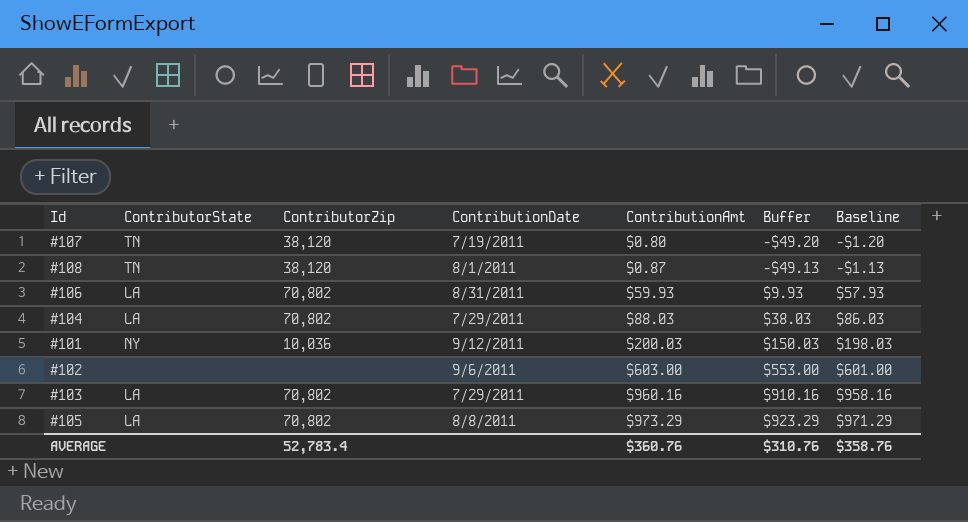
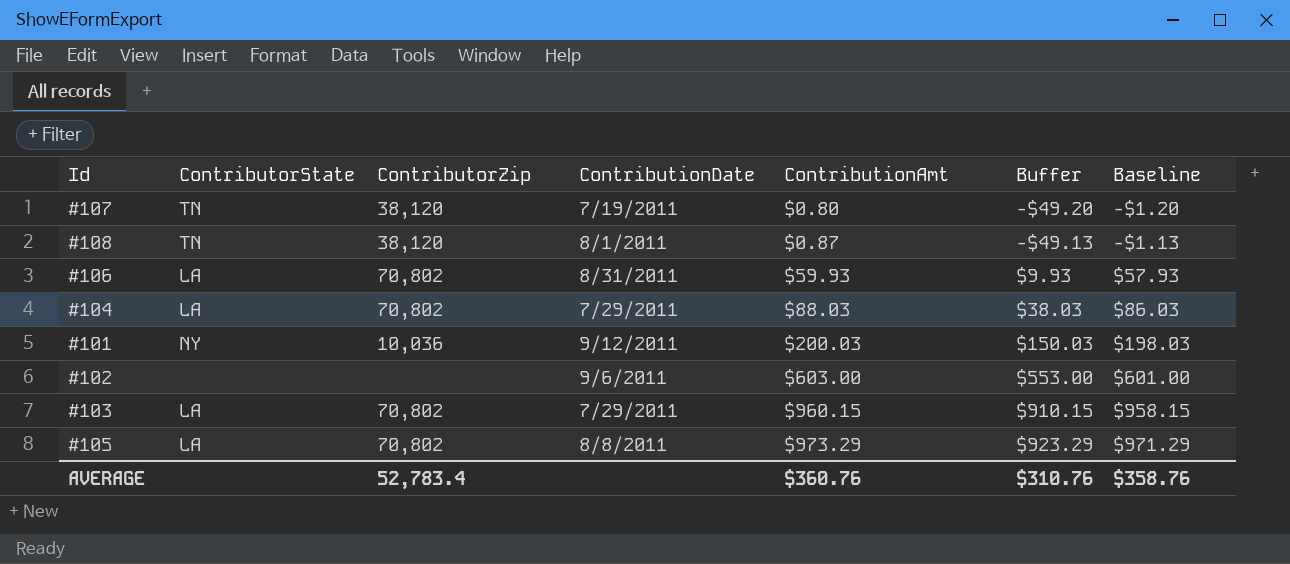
#103 | ContributionAmt: $960.16 -> $960.15
#103 | Buffer: $910.16 -> $910.15
#103 | Baseline: $958.16 -> $958.15

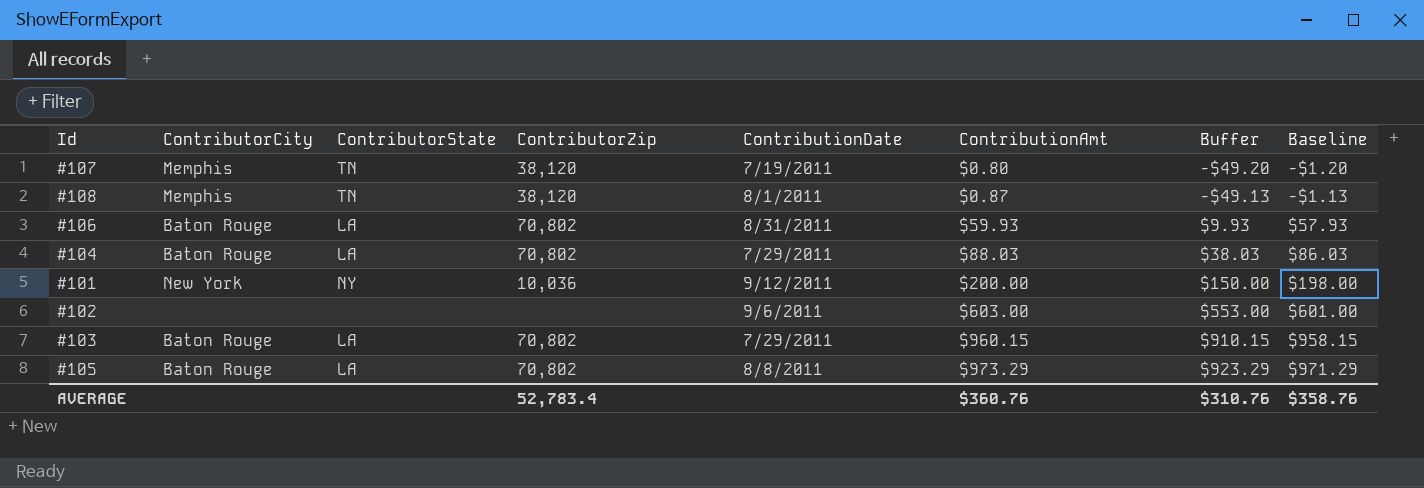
column ContributorCity | position: none -> 2
#101 | ContributionAmt: $200.03 -> $200.00
#101 | Buffer: $150.03 -> $150.00
#101 | Baseline: $198.03 -> $198.00

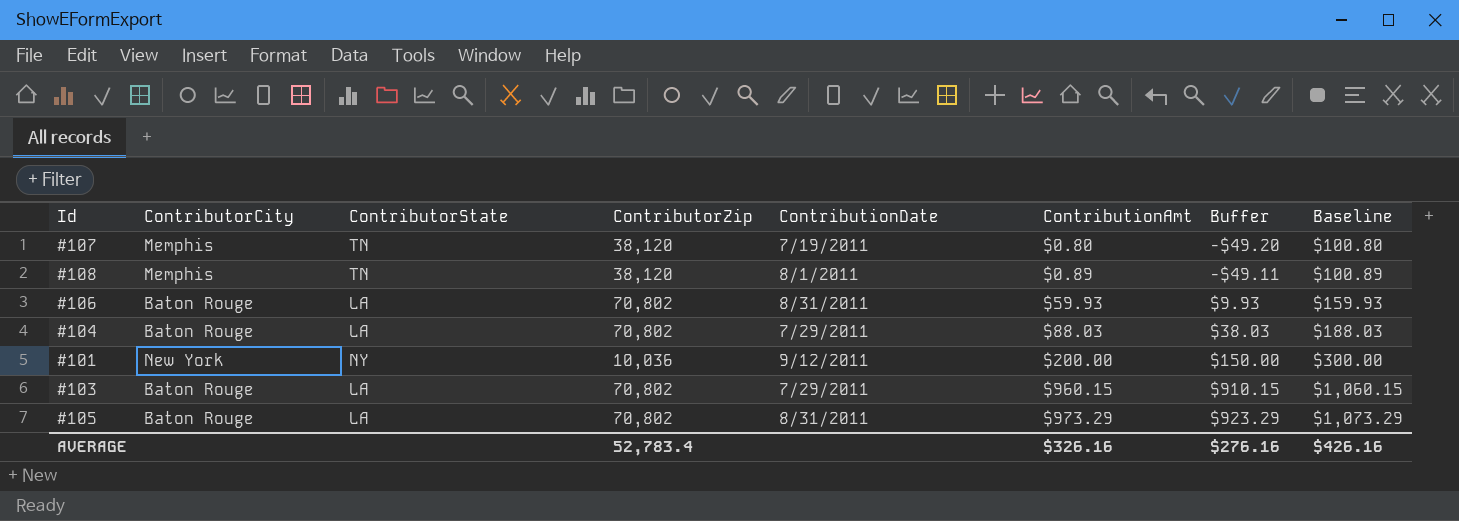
column Baseline | formula: [ContributionAmt] - 2 -> [ContributionAmt] + 100
row #102: none | none | none | 9/6/2011 | $603.00 | $553.00 | $601.00 -> none
#108 | ContributionAmt: $0.87 -> $0.89
#108 | Buffer: -$49.13 -> -$49.11
#105 | ContributionDate: 8/8/2011 -> 8/31/2011
AVERAGE | ContributionAmt: $360.76 -> $326.16
AVERAGE | Buffer: $310.76 -> $276.16
AVERAGE | Baseline: $358.76 -> $426.16

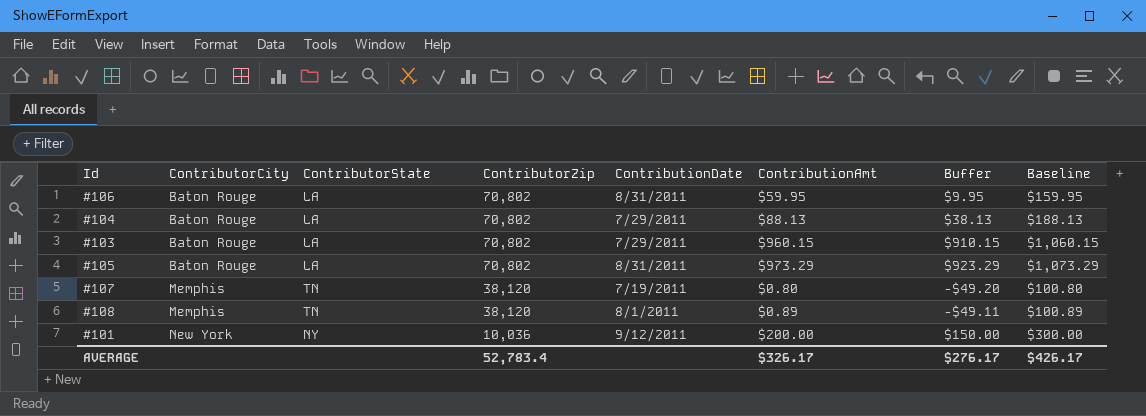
row order: ContributionAmt ascending -> ContributorCity ascending
#106 | ContributionAmt: $59.93 -> $59.95
#106 | Buffer: $9.93 -> $9.95
#106 | Baseline: $159.93 -> $159.95
#104 | ContributionAmt: $88.03 -> $88.13
#104 | Buffer: $38.03 -> $38.13
#104 | Baseline: $188.03 -> $188.13
AVERAGE | ContributionAmt: $326.16 -> $326.17
AVERAGE | Buffer: $276.16 -> $276.17
AVERAGE | Baseline: $426.16 -> $426.17

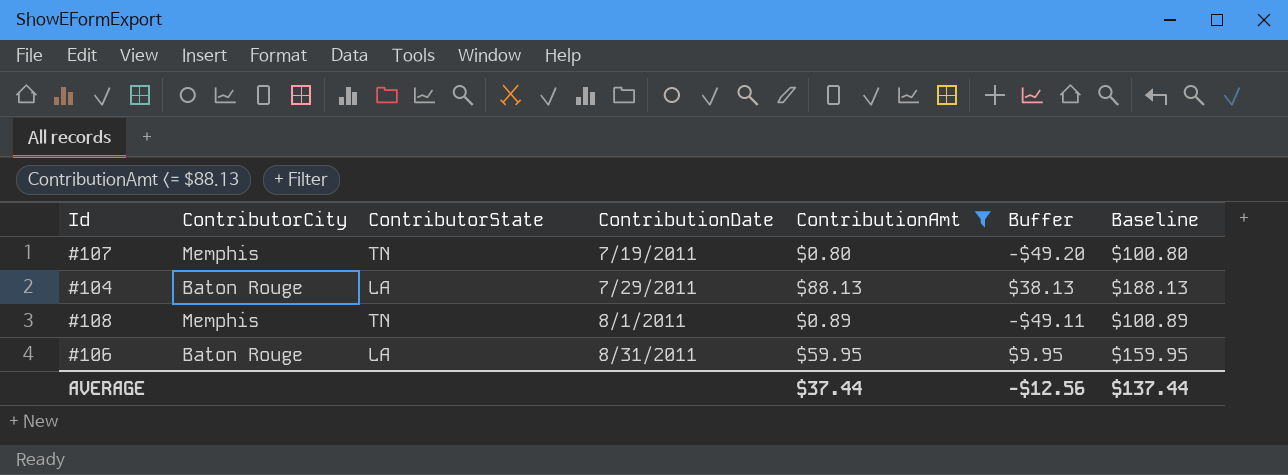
filter: none -> ContributionAmt <= $88.13
row order: ContributorCity ascending -> ContributionDate ascending
column ContributorZip | position: 4 -> none
AVERAGE | ContributionAmt: $326.17 -> $37.44
AVERAGE | Buffer: $276.17 -> -$12.56
AVERAGE | Baseline: $426.17 -> $137.44

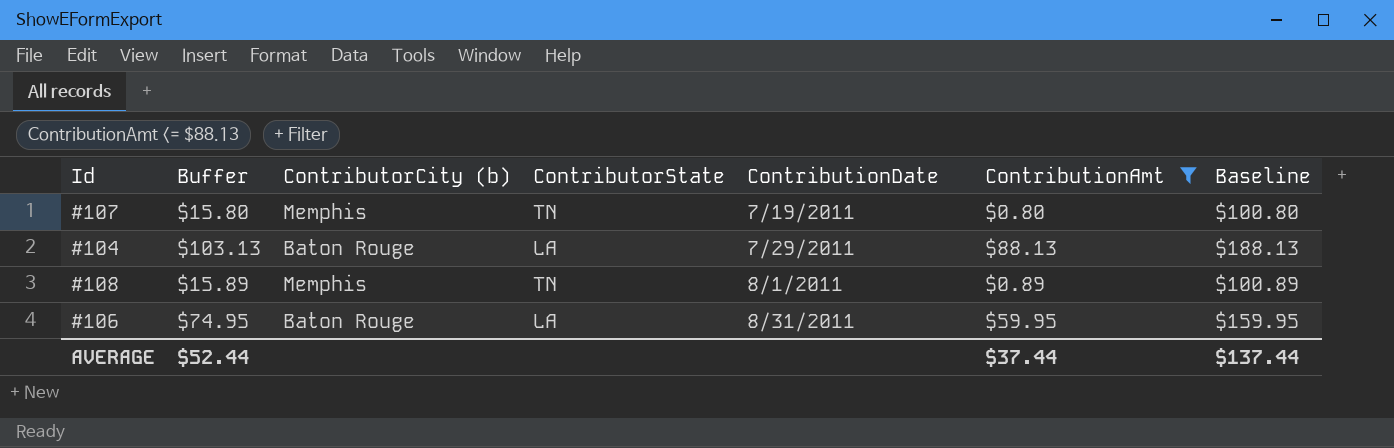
column Buffer | formula: [ContributionAmt] - 50 -> [ContributionAmt] + 15
column Buffer | position: 6 -> 2
column name: ContributorCity -> ContributorCity (b)
AVERAGE | Buffer: -$12.56 -> $52.44

